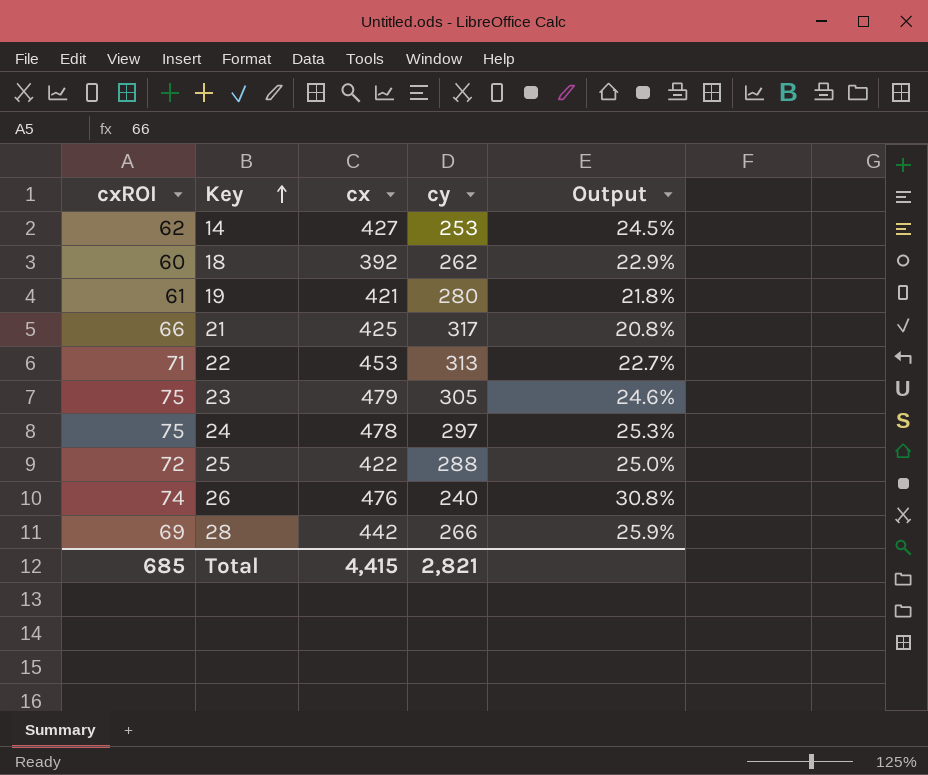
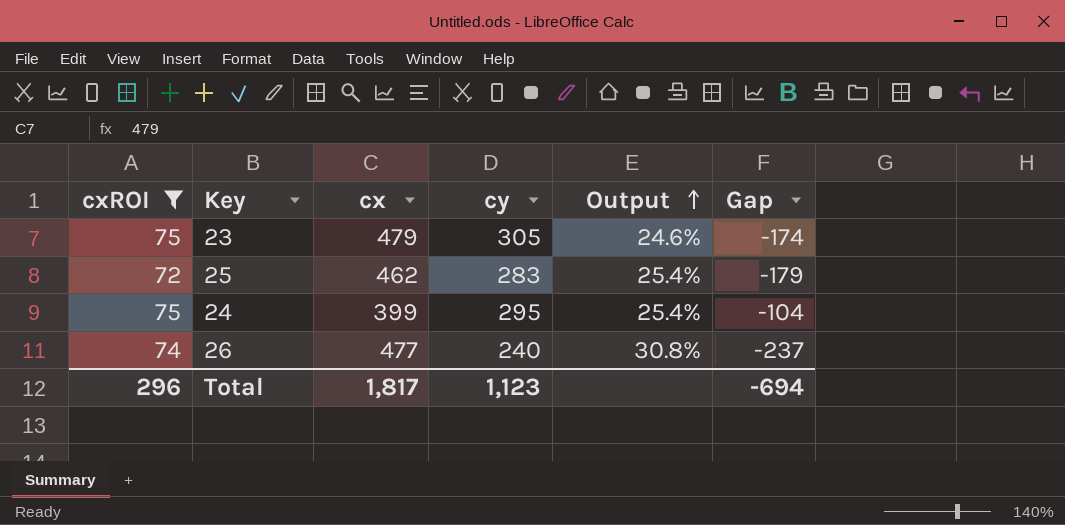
filter: none -> cxROI >= 72
row order: Key ascending -> Output ascending
column Gap | formula: none -> [cy] - [cx]
25 | cx: 422 -> 462
25 | cy: 288 -> 283
25 | Output: 25.0% -> 25.4%
24 | cx: 478 -> 399
24 | cy: 297 -> 295
24 | Output: 25.3% -> 25.4%
26 | cx: 476 -> 477
Total | cxROI: 685 -> 296
Total | cx: 4,415 -> 1,817
Total | cy: 2,821 -> 1,123

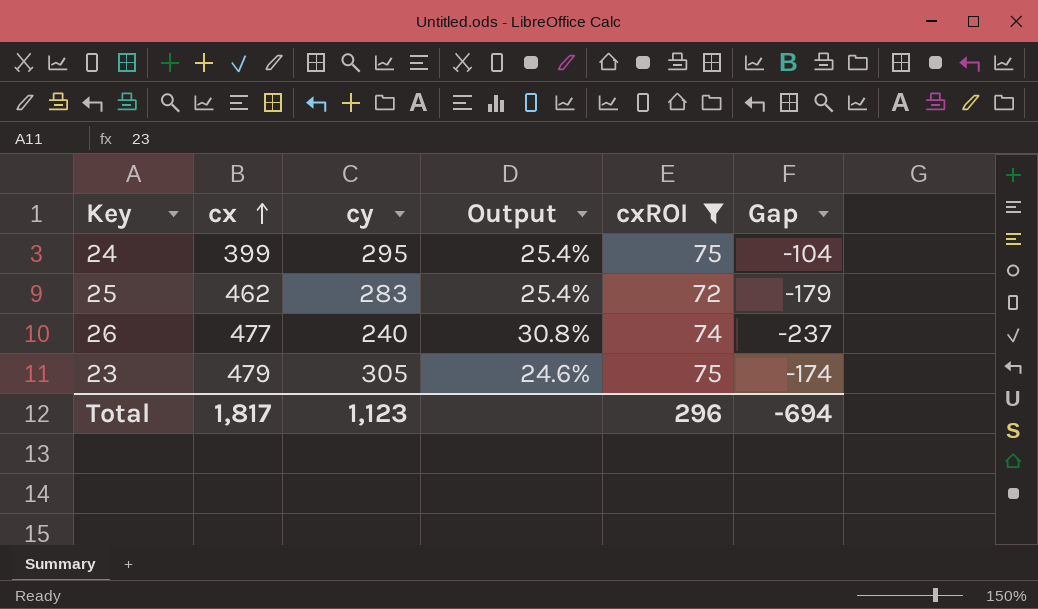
row order: Output ascending -> cx ascending
column cxROI | position: 1 -> 5

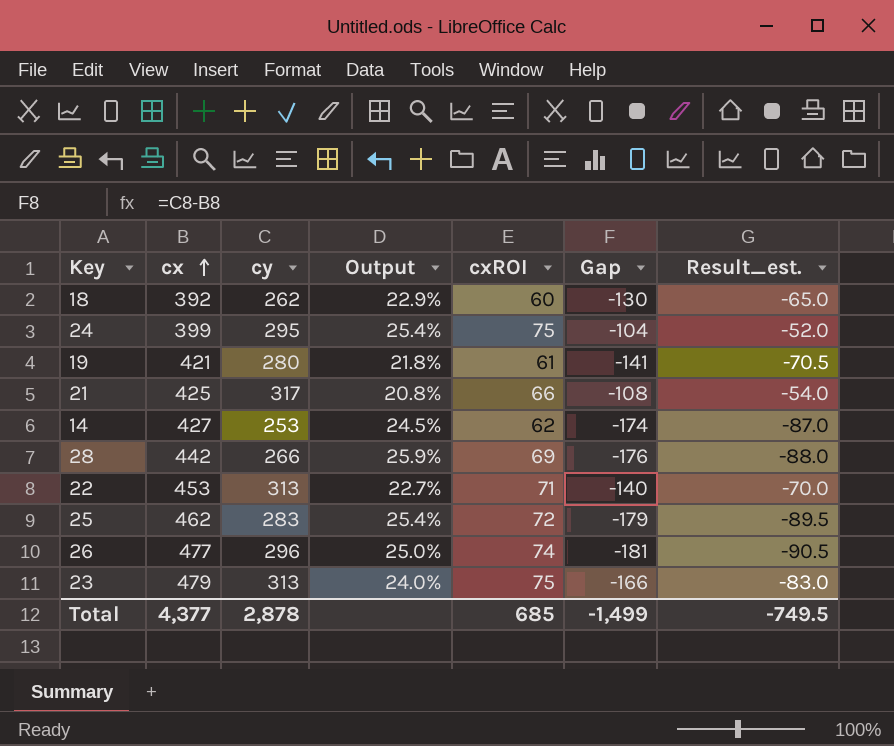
filter: cxROI >= 72 -> none
column Result_est. | formula: none -> [Gap] * 0.5
26 | cy: 240 -> 296
26 | Output: 30.8% -> 25.0%
26 | Gap: -237 -> -181
23 | cy: 305 -> 313
23 | Output: 24.6% -> 24.0%
23 | Gap: -174 -> -166
Total | cx: 1,817 -> 4,377
Total | cy: 1,123 -> 2,878
Total | cxROI: 296 -> 685
Total | Gap: -694 -> -1,499

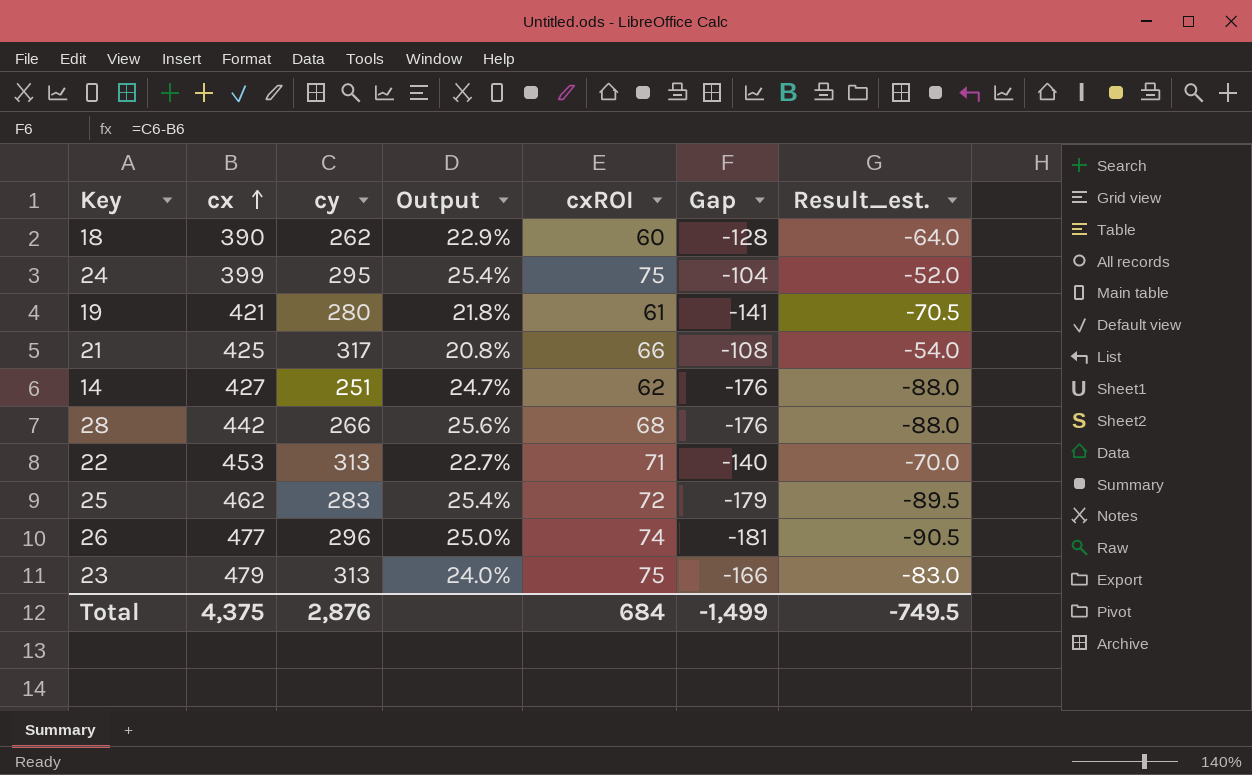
18 | cx: 392 -> 390
18 | Gap: -130 -> -128
18 | Result_est.: -65.0 -> -64.0
14 | cy: 253 -> 251
14 | Output: 24.5% -> 24.7%
14 | Gap: -174 -> -176
14 | Result_est.: -87.0 -> -88.0
28 | Output: 25.9% -> 25.6%
28 | cxROI: 69 -> 68
Total | cx: 4,377 -> 4,375
Total | cy: 2,878 -> 2,876
Total | cxROI: 685 -> 684

